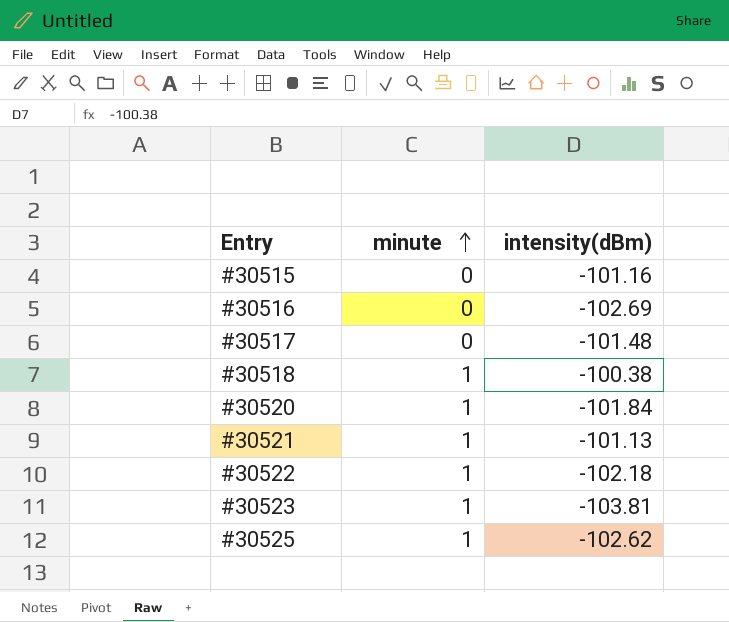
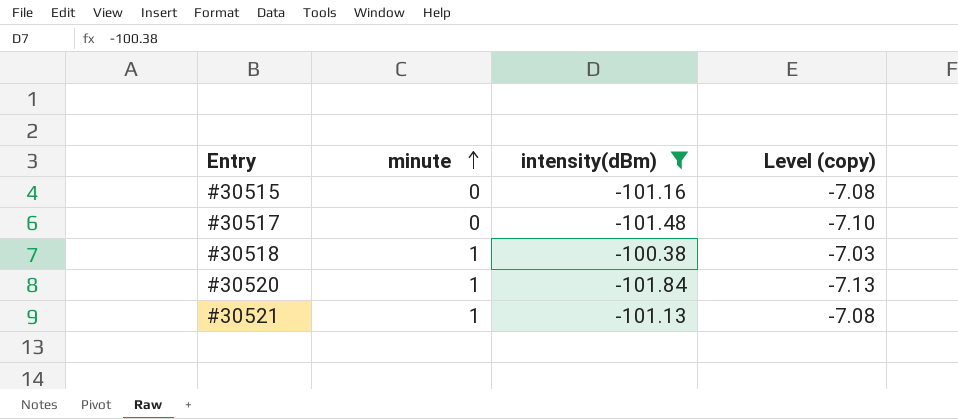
filter: none -> intensity(dBm) >= -101.84
column Level (copy) | formula: none -> [intensity(dBm)] * 0.07

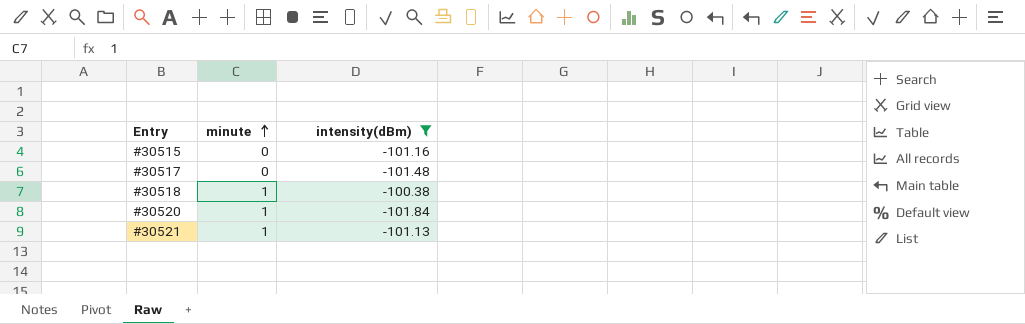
column Level (copy) | formula: [intensity(dBm)] * 0.07 -> none

